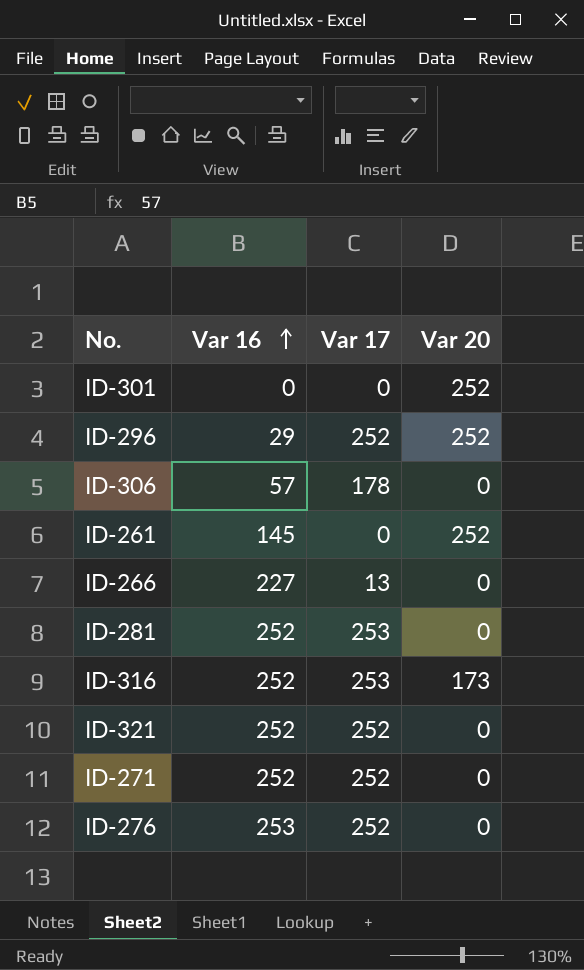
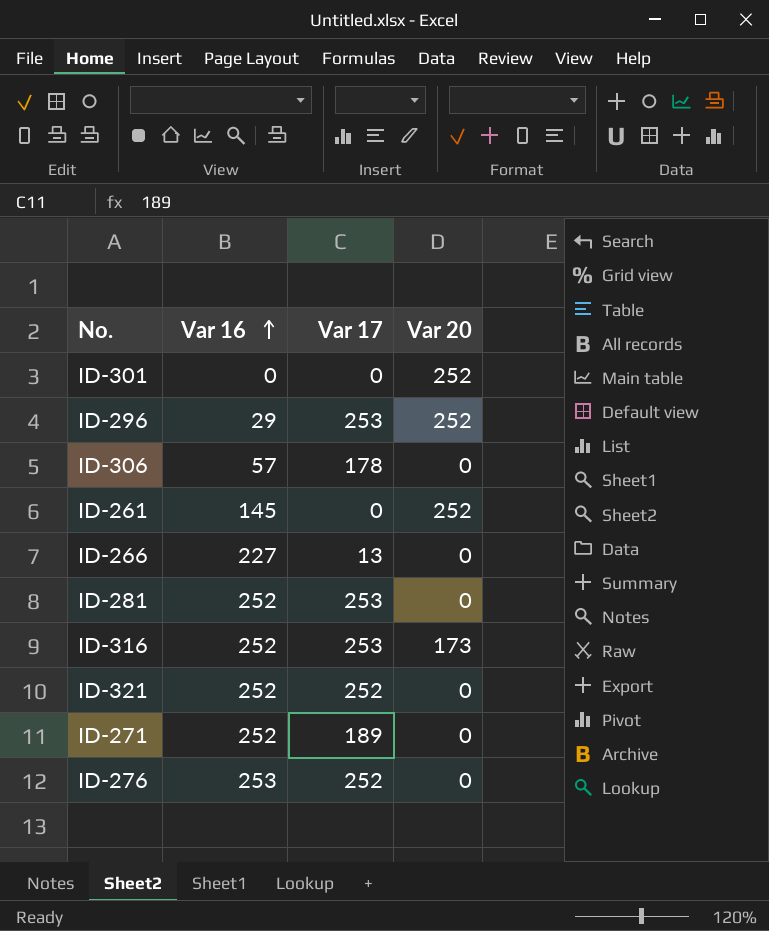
ID-296 | Var 17: 252 -> 253
ID-271 | Var 17: 252 -> 189

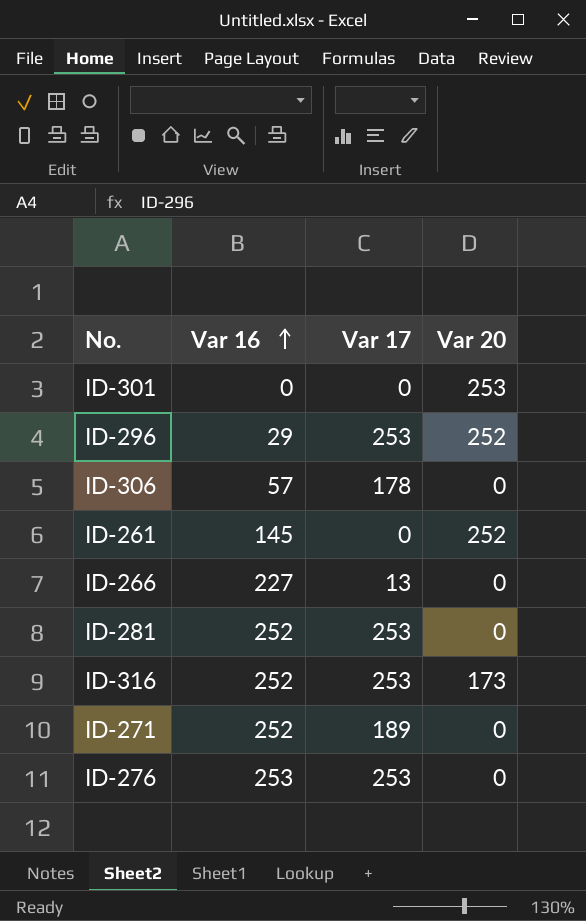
row ID-321: 252 | 252 | 0 -> none
ID-301 | Var 20: 252 -> 253
ID-276 | Var 17: 252 -> 253

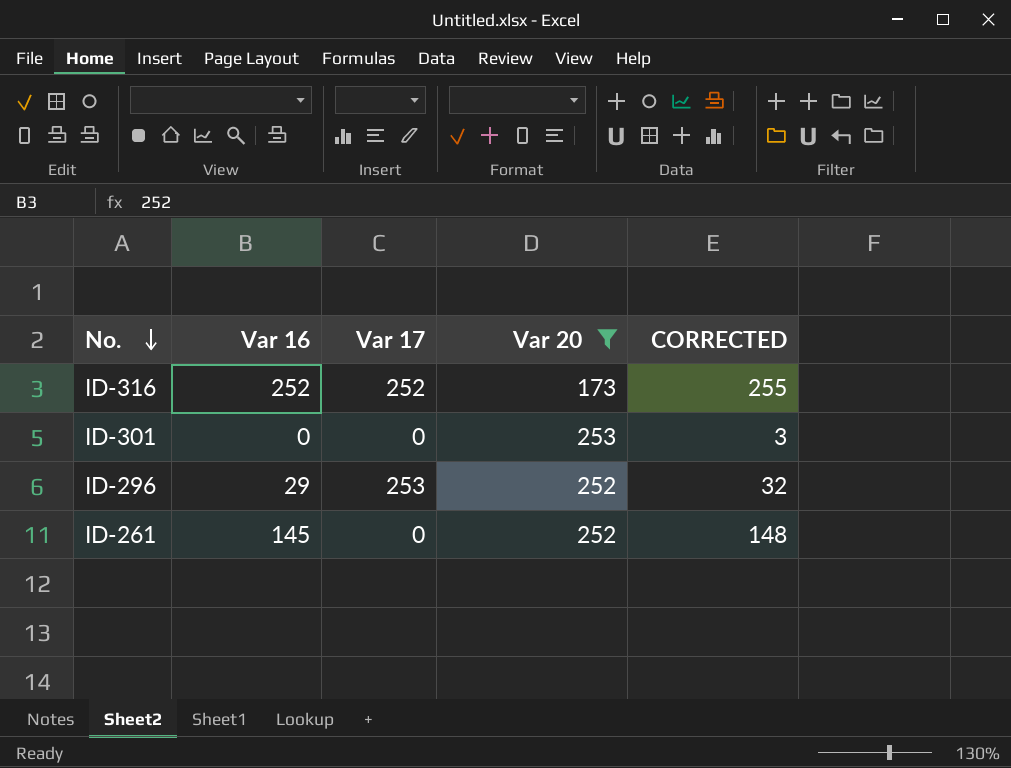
filter: none -> Var 20 != 0
row order: Var 16 ascending -> No. descending
column CORRECTED | formula: none -> [Var 16] + 3
ID-316 | Var 17: 253 -> 252

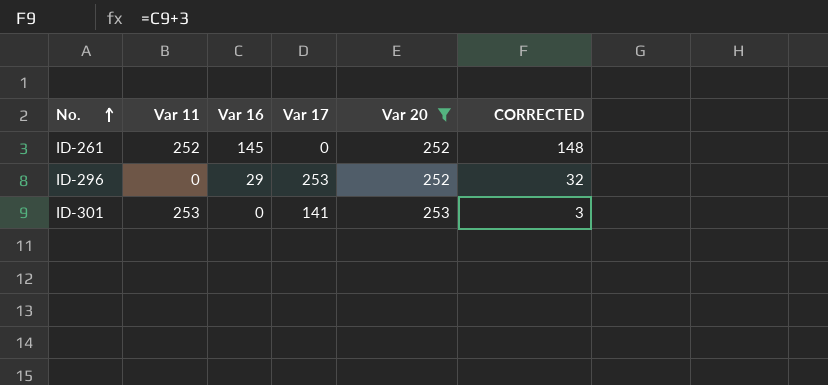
row order: No. descending -> No. ascending
column Var 11 | position: none -> 2
row ID-316: 252 | 252 | 173 | 255 -> none
ID-301 | Var 17: 0 -> 141

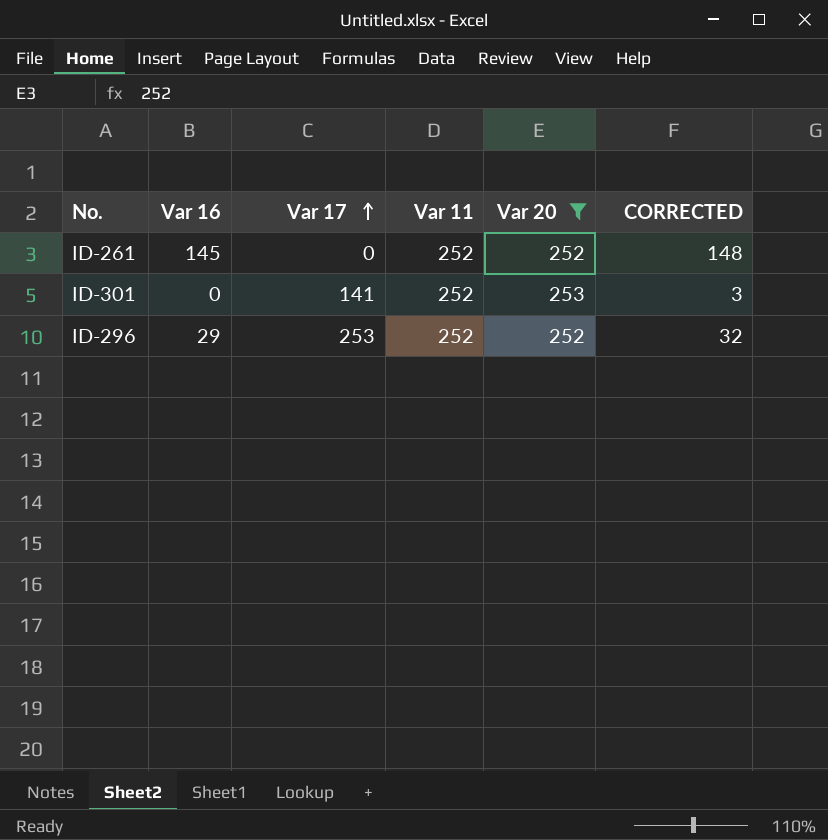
row order: No. ascending -> Var 17 ascending
column Var 11 | position: 2 -> 4
ID-301 | Var 11: 253 -> 252
ID-296 | Var 11: 0 -> 252

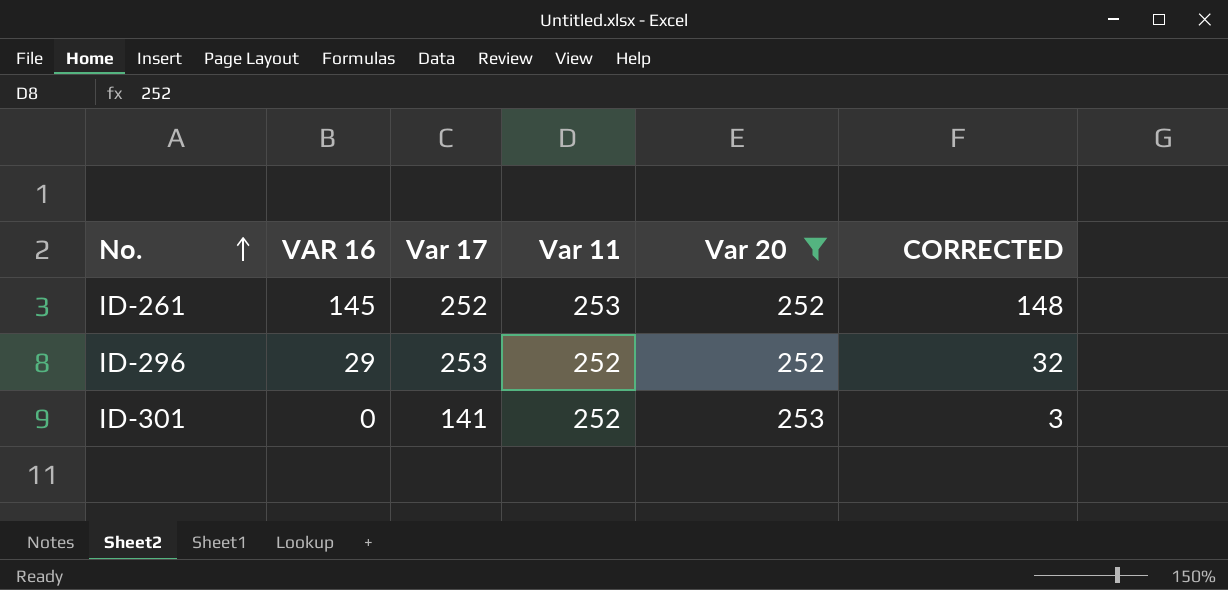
row order: Var 17 ascending -> No. ascending
column name: Var 16 -> VAR 16
ID-261 | Var 17: 0 -> 252
ID-261 | Var 11: 252 -> 253

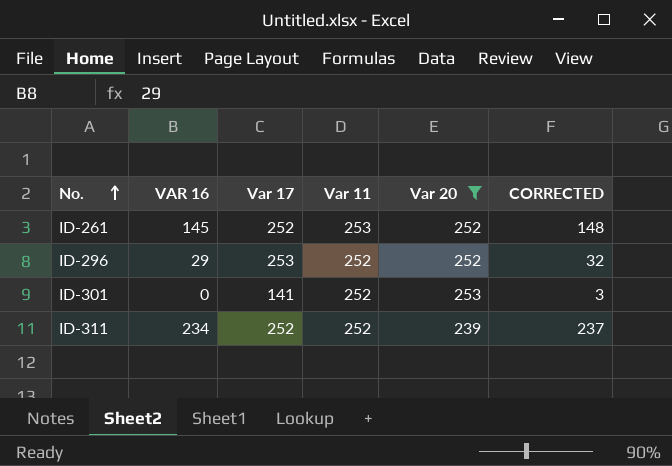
row ID-311: none -> 234 | 252 | 252 | 239 | 237

